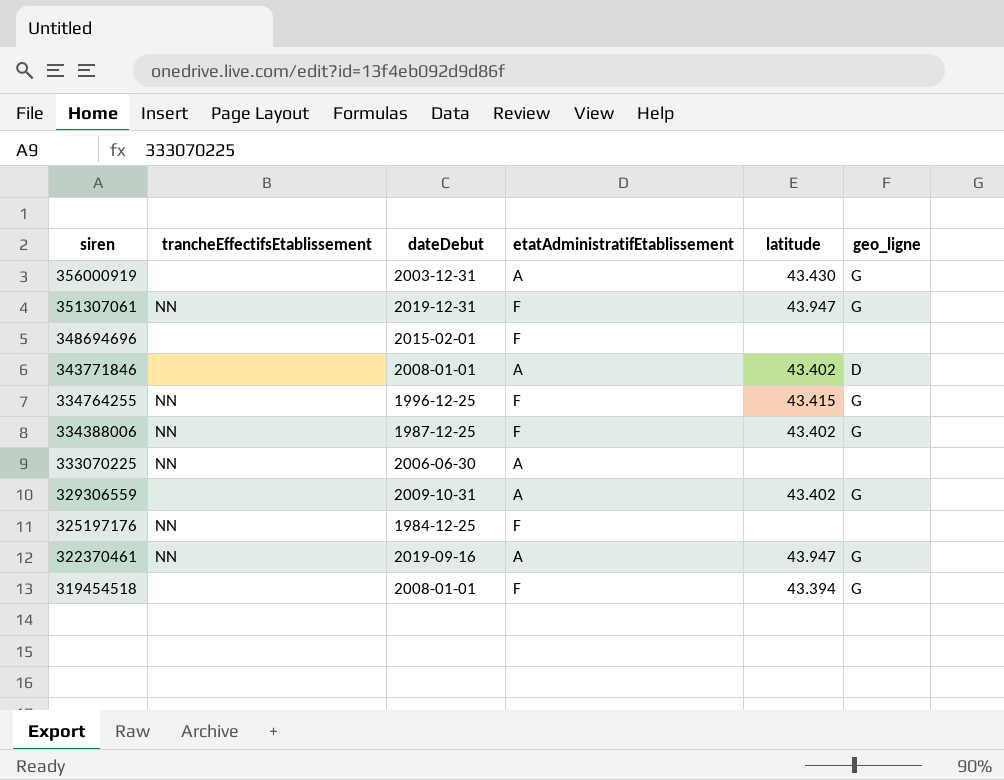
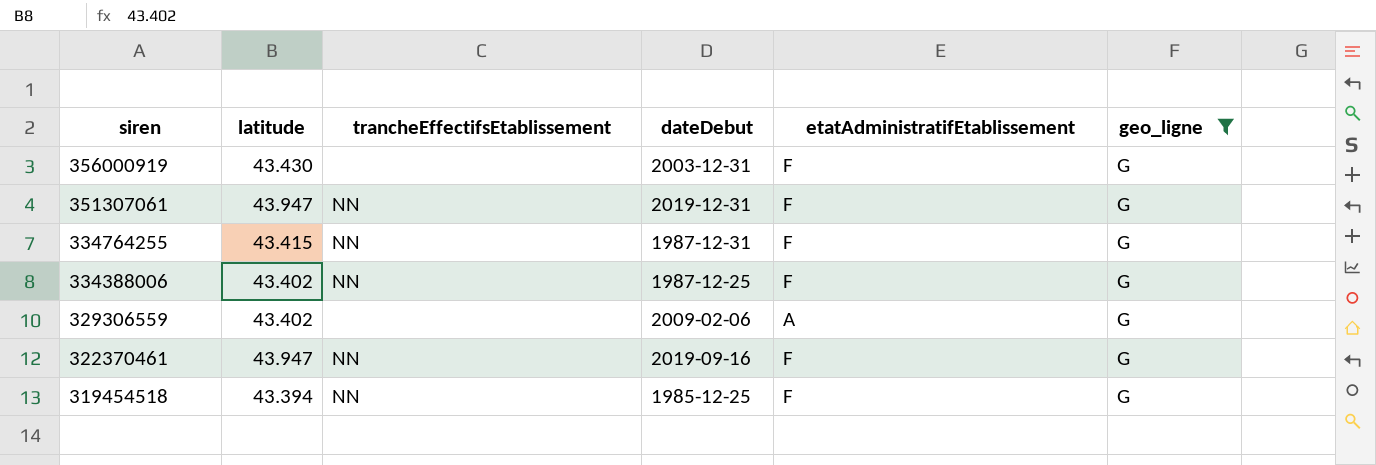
filter: none -> geo_ligne = G
column latitude | position: 5 -> 2
356000919 | etatAdministratifEtablissement: A -> F
334764255 | dateDebut: 1996-12-25 -> 1987-12-31
329306559 | dateDebut: 2009-10-31 -> 2009-02-06
322370461 | etatAdministratifEtablissement: A -> F
319454518 | trancheEffectifsEtablissement: none -> NN
319454518 | dateDebut: 2008-01-01 -> 1985-12-25

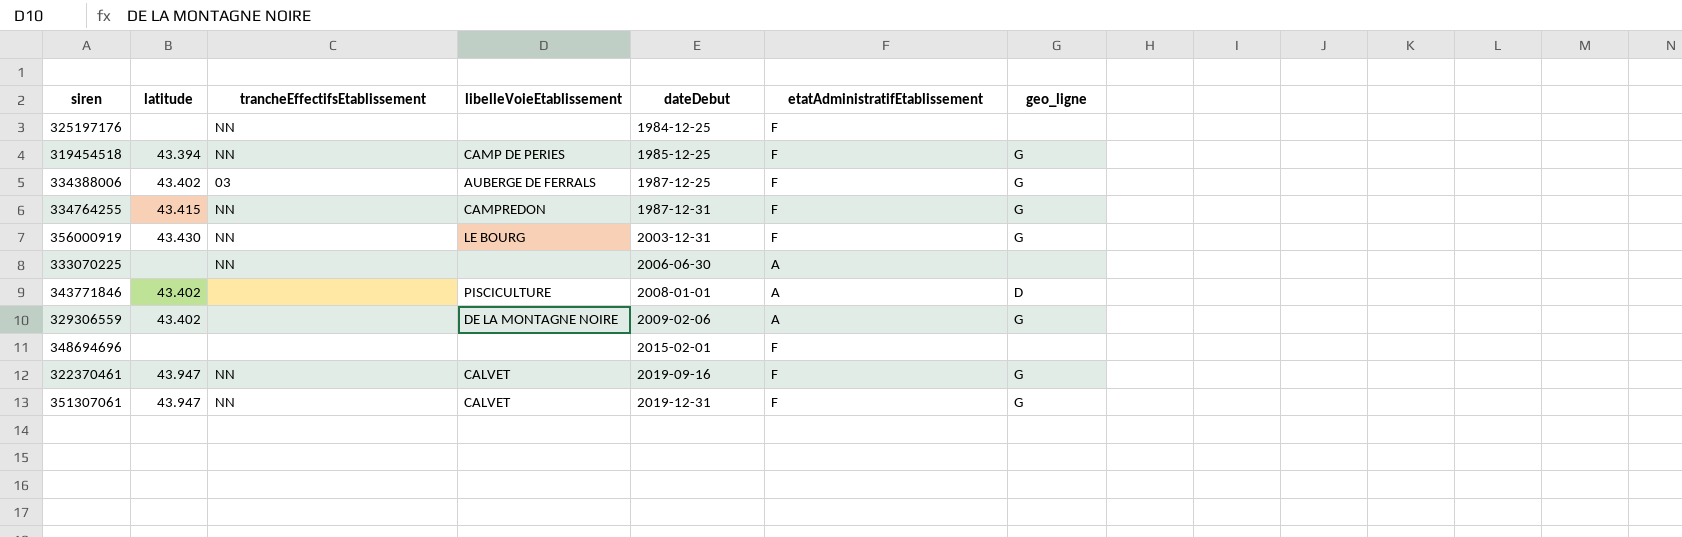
filter: geo_ligne = G -> none
row order: siren descending -> dateDebut ascending
column libelleVoieEtablissement | position: none -> 4
334388006 | trancheEffectifsEtablissement: NN -> 03
356000919 | trancheEffectifsEtablissement: none -> NN

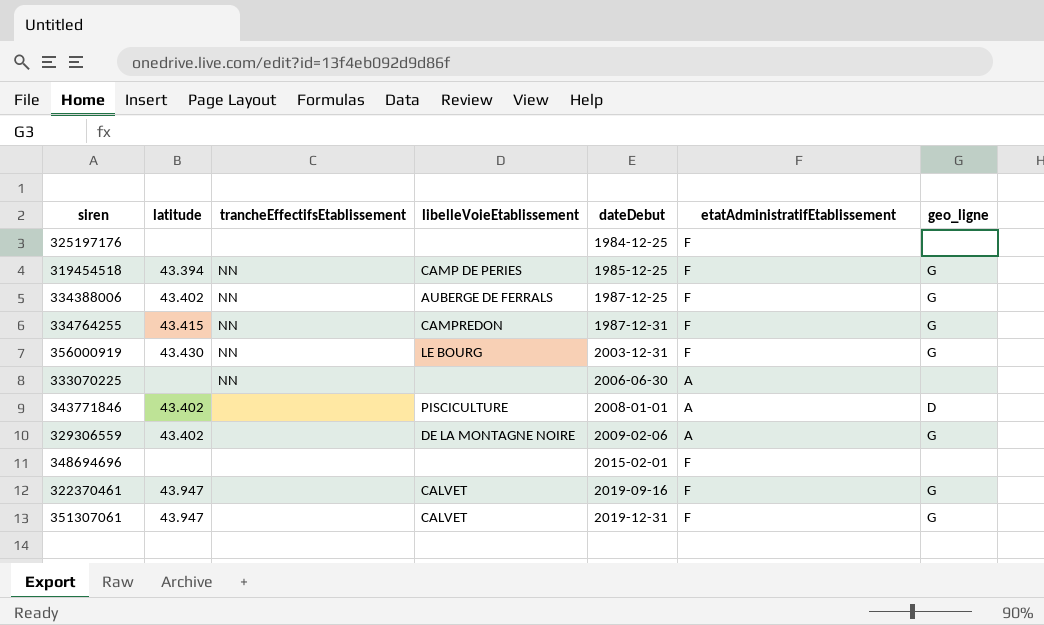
325197176 | trancheEffectifsEtablissement: NN -> none
334388006 | trancheEffectifsEtablissement: 03 -> NN
322370461 | trancheEffectifsEtablissement: NN -> none
351307061 | trancheEffectifsEtablissement: NN -> none

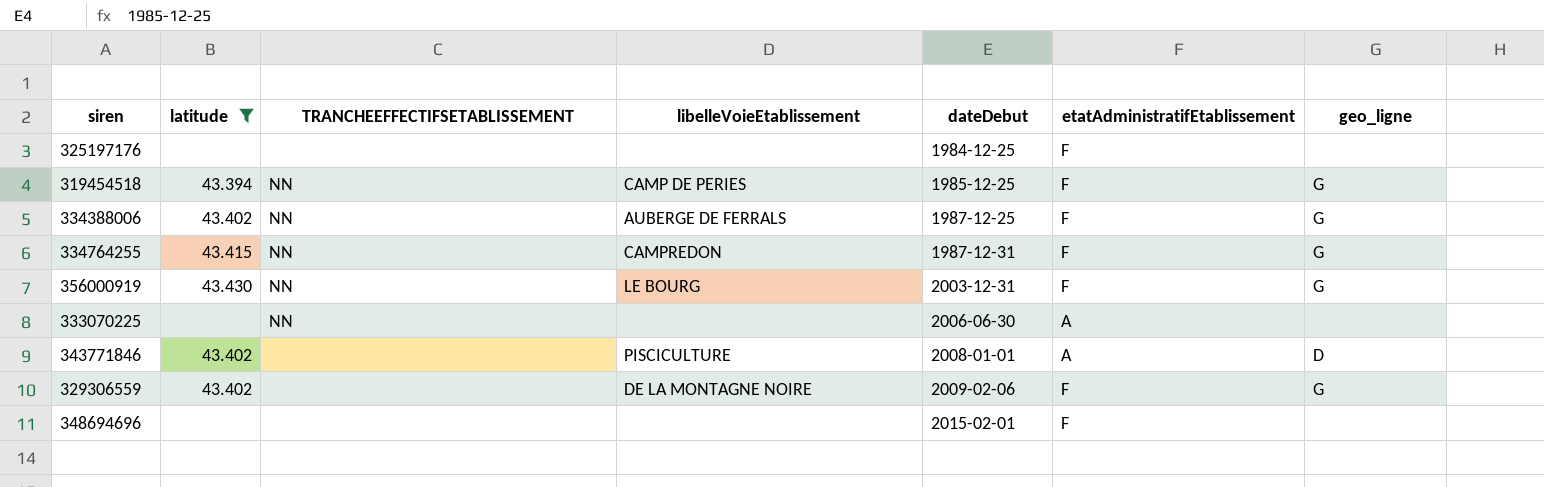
filter: none -> latitude != 43.947
column name: trancheEffectifsEtablissement -> TRANCHEEFFECTIFSETABLISSEMENT
329306559 | etatAdministratifEtablissement: A -> F

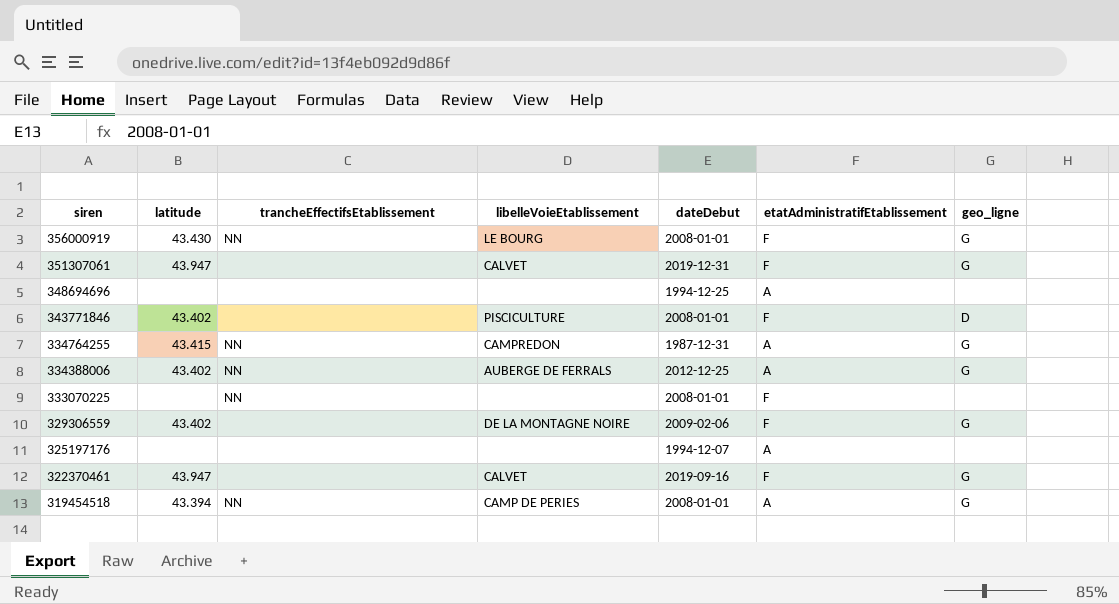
filter: latitude != 43.947 -> none
row order: dateDebut ascending -> siren descending
column name: TRANCHEEFFECTIFSETABLISSEMENT -> trancheEffectifsEtablissement
356000919 | dateDebut: 2003-12-31 -> 2008-01-01
348694696 | dateDebut: 2015-02-01 -> 1994-12-25
348694696 | etatAdministratifEtablissement: F -> A
343771846 | etatAdministratifEtablissement: A -> F
334764255 | etatAdministratifEtablissement: F -> A
334388006 | dateDebut: 1987-12-25 -> 2012-12-25
334388006 | etatAdministratifEtablissement: F -> A
333070225 | dateDebut: 2006-06-30 -> 2008-01-01
333070225 | etatAdministratifEtablissement: A -> F
325197176 | dateDebut: 1984-12-25 -> 1994-12-07
325197176 | etatAdministratifEtablissement: F -> A
319454518 | dateDebut: 1985-12-25 -> 2008-01-01
319454518 | etatAdministratifEtablissement: F -> A

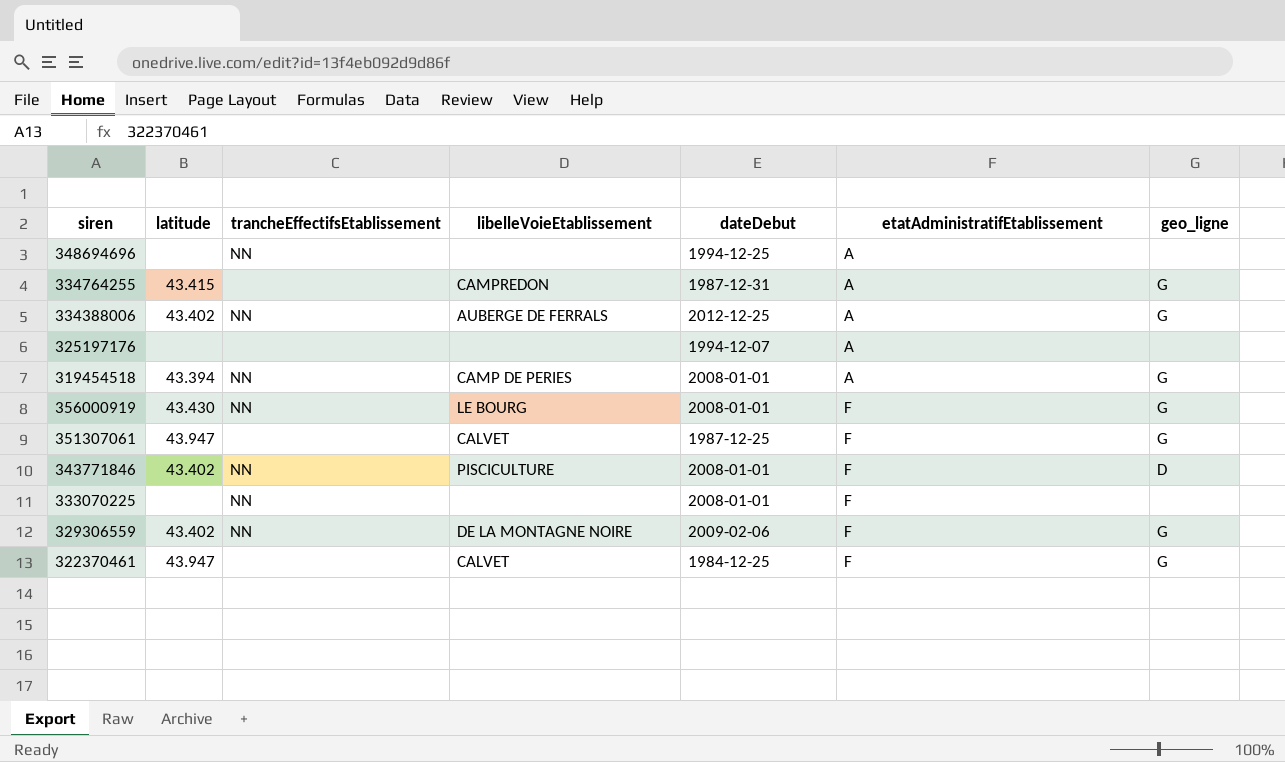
row order: siren descending -> etatAdministratifEtablissement ascending
348694696 | trancheEffectifsEtablissement: none -> NN
334764255 | trancheEffectifsEtablissement: NN -> none
351307061 | dateDebut: 2019-12-31 -> 1987-12-25
343771846 | trancheEffectifsEtablissement: none -> NN
329306559 | trancheEffectifsEtablissement: none -> NN
322370461 | dateDebut: 2019-09-16 -> 1984-12-25

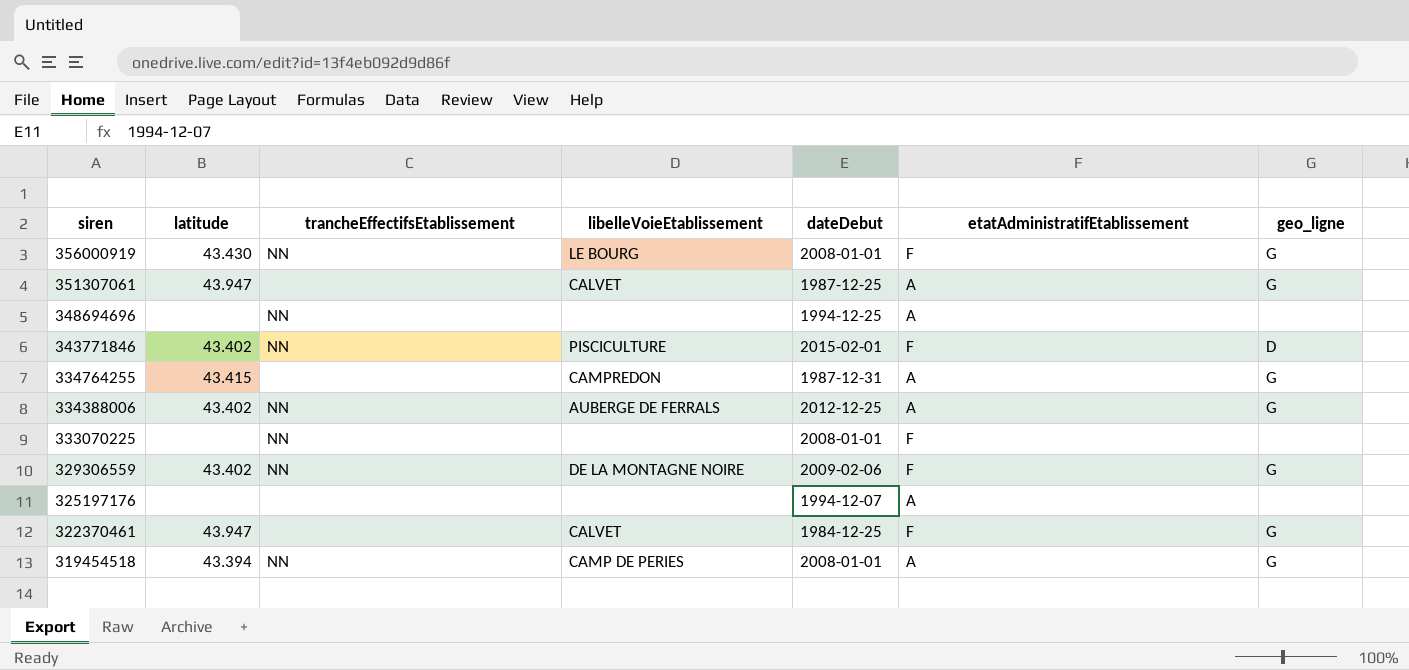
row order: etatAdministratifEtablissement ascending -> siren descending
351307061 | etatAdministratifEtablissement: F -> A
343771846 | dateDebut: 2008-01-01 -> 2015-02-01

